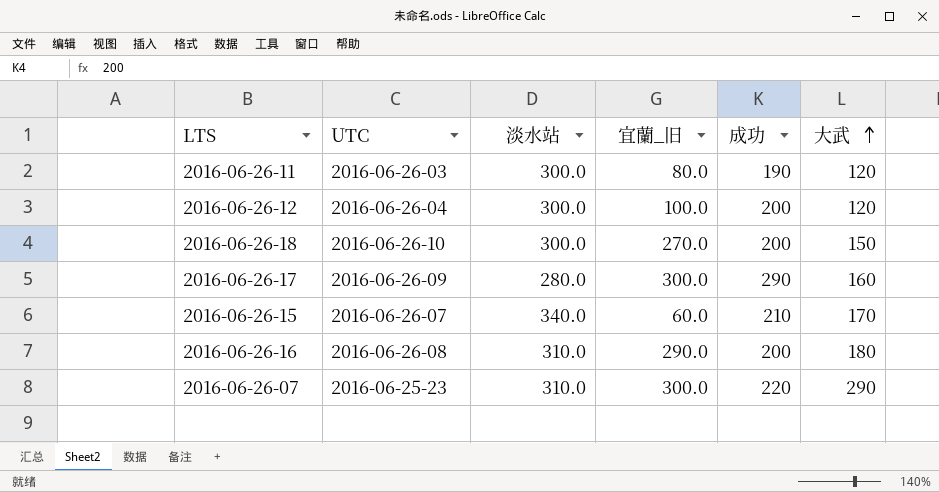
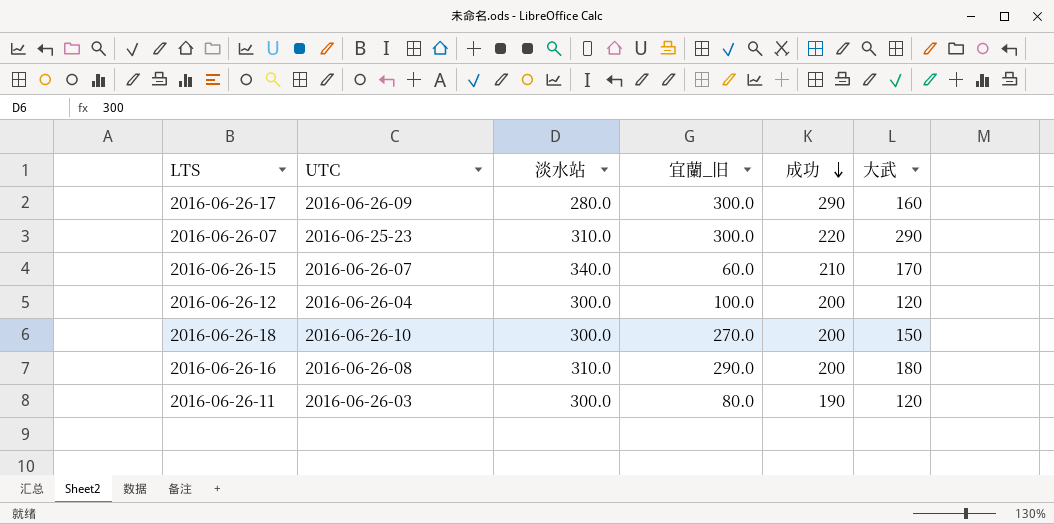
row order: 大武 ascending -> 成功 descending

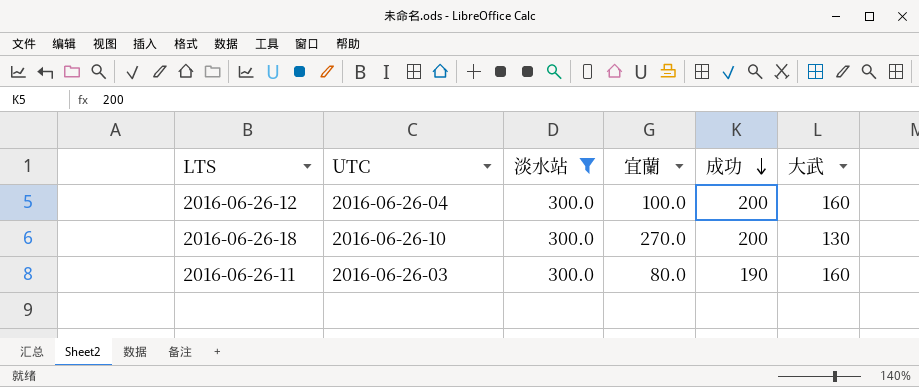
filter: none -> 淡水站 = 300.0
column name: 宜蘭_旧 -> 宜蘭
2016-06-26-12 | 大武: 120 -> 160
2016-06-26-18 | 大武: 150 -> 130
2016-06-26-11 | 大武: 120 -> 160

